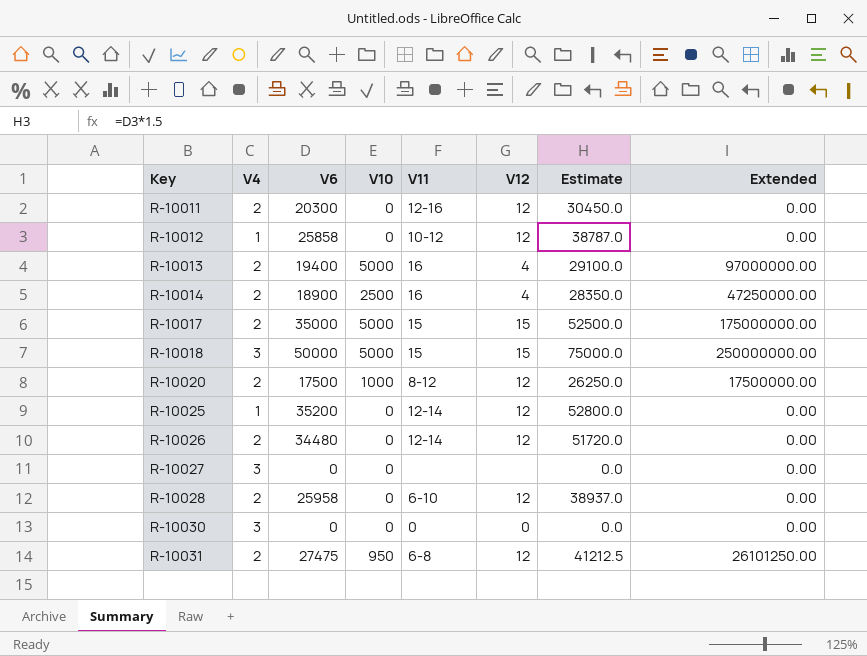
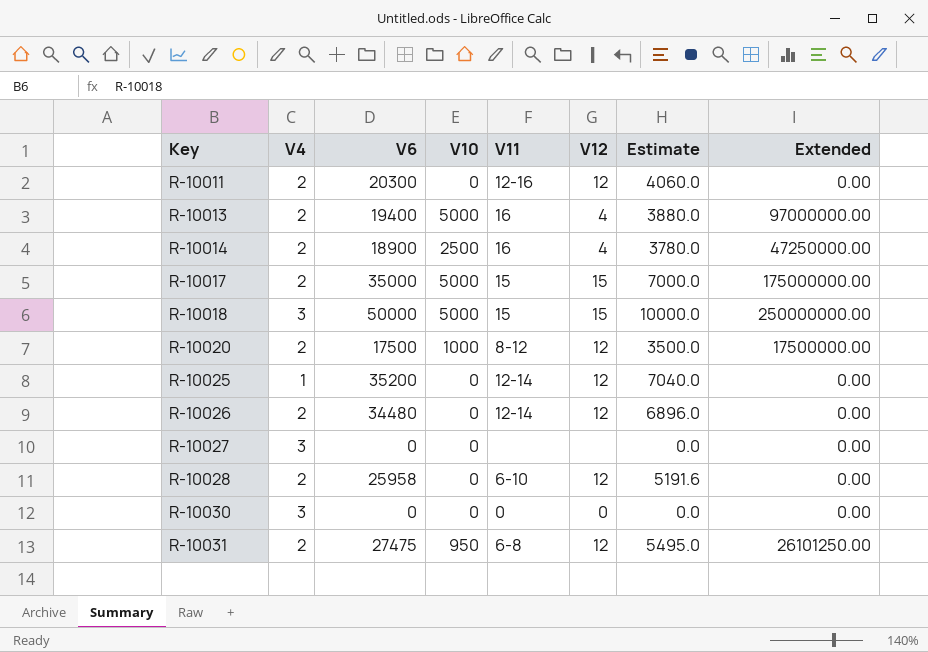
column Estimate | formula: [V6] * 1.5 -> [V6] * 0.2
row R-10012: 1 | 25858 | 0 | 10-12 | 12 | 38787.0 | 0.00 -> none

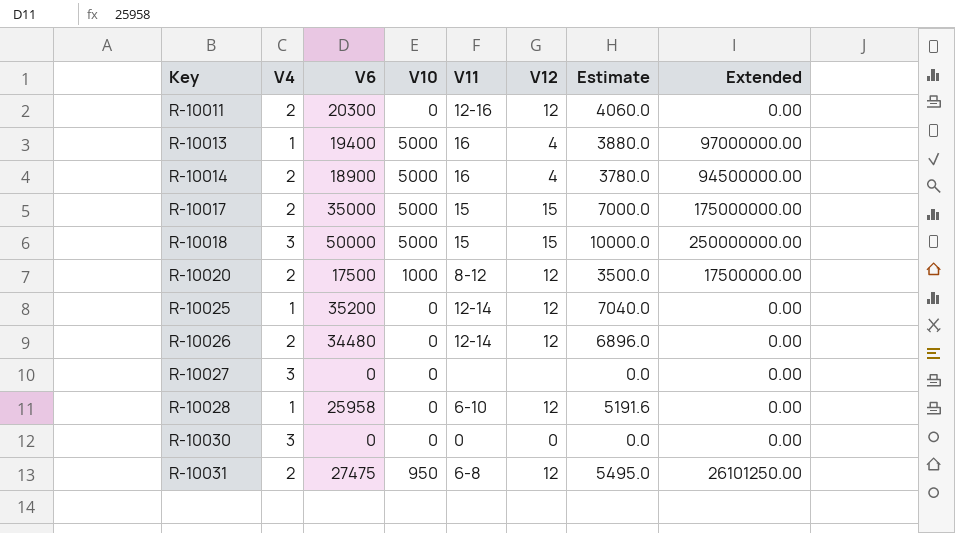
R-10013 | V4: 2 -> 1
R-10014 | V10: 2500 -> 5000
R-10014 | Extended: 47250000.00 -> 94500000.00
R-10028 | V4: 2 -> 1

